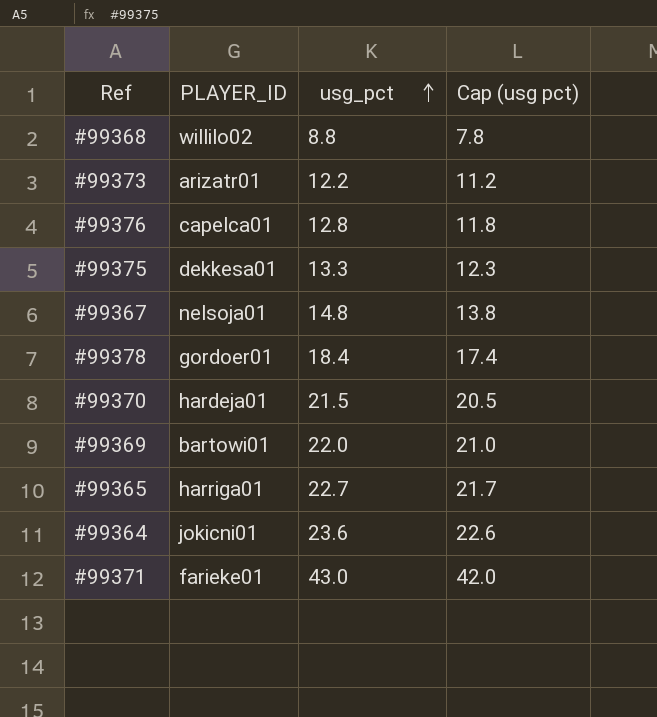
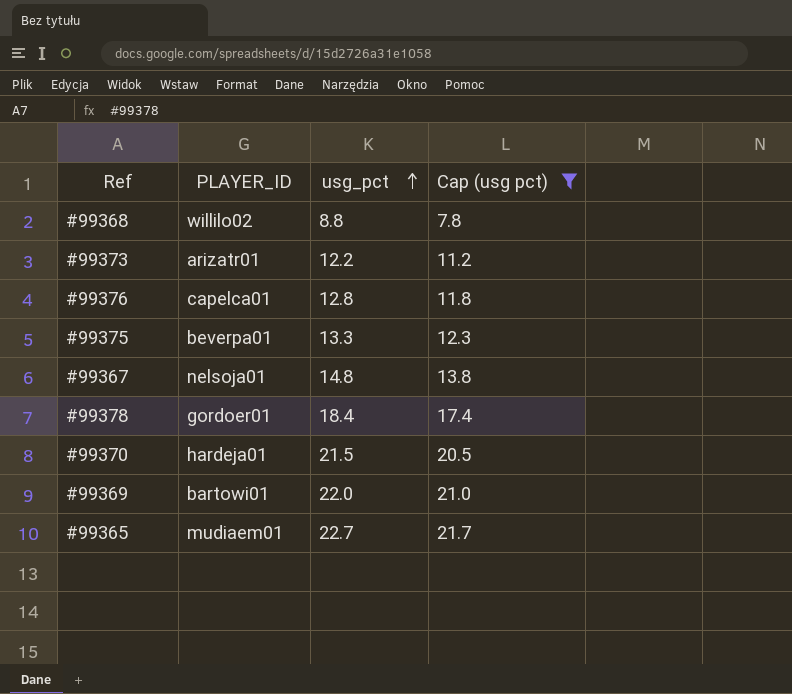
filter: none -> Cap (usg pct) <= 21.7
#99375 | PLAYER_ID: dekkesa01 -> beverpa01
#99365 | PLAYER_ID: harriga01 -> mudiaem01

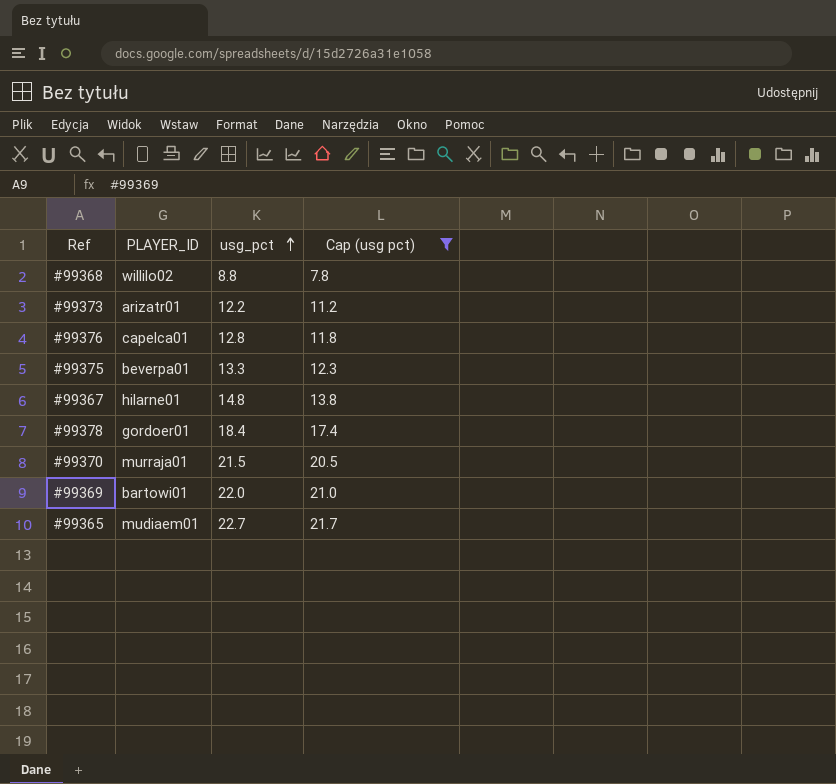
#99367 | PLAYER_ID: nelsoja01 -> hilarne01
#99370 | PLAYER_ID: hardeja01 -> murraja01

